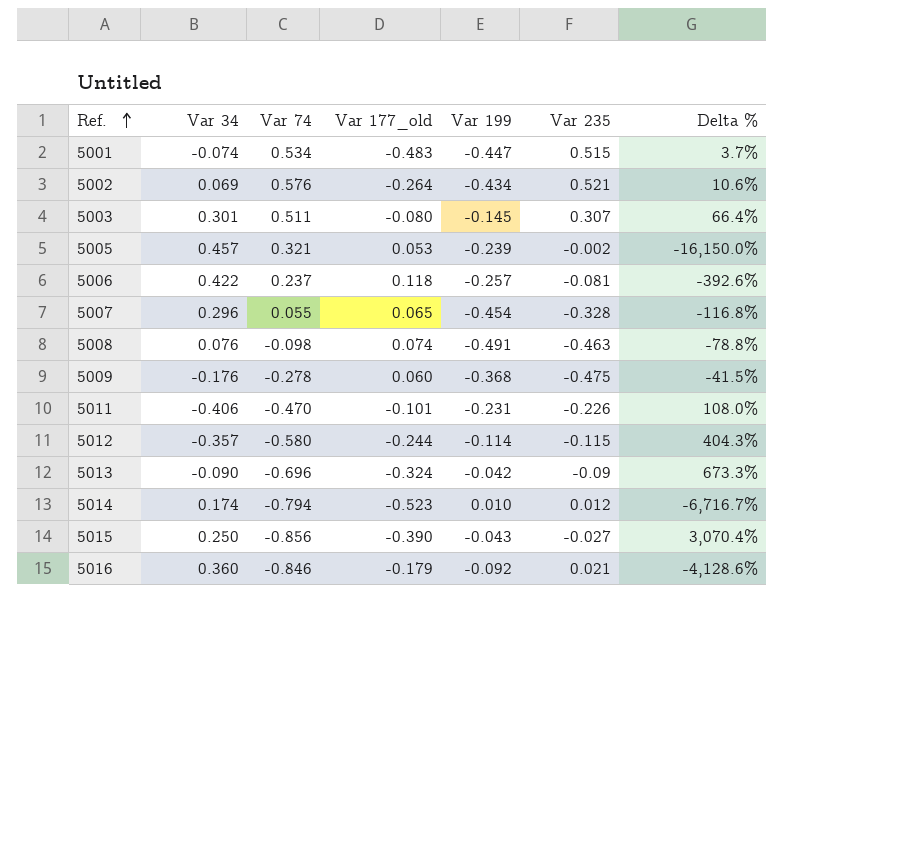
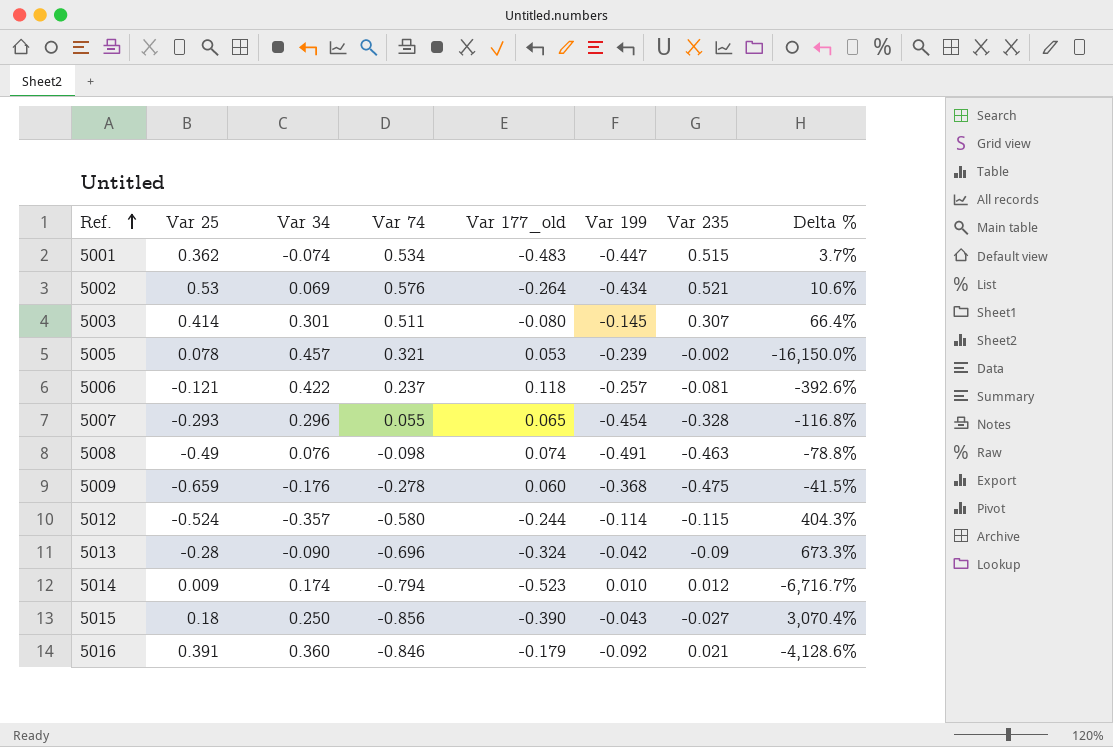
column Var 25 | position: none -> 2
row 5011: -0.406 | -0.470 | -0.101 | -0.231 | -0.226 | 108.0% -> none

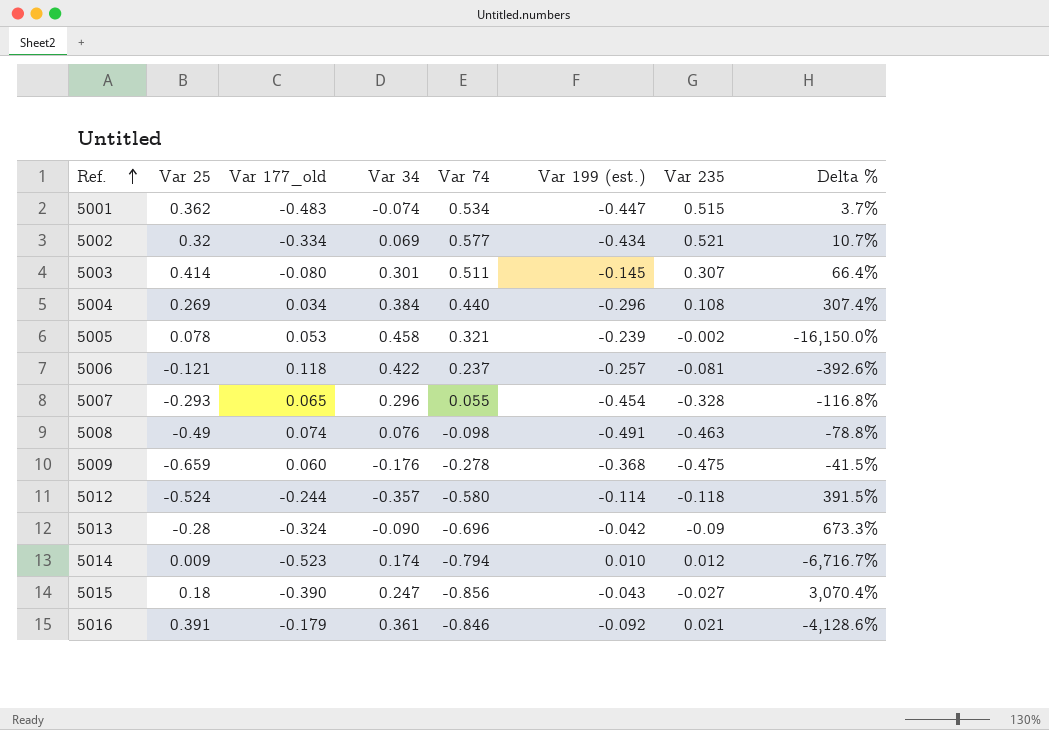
column Var 177_old | position: 5 -> 3
column name: Var 199 -> Var 199 (est.)
5002 | Var 25: 0.53 -> 0.32
5002 | Var 177_old: -0.264 -> -0.334
5002 | Var 74: 0.576 -> 0.577
5002 | Delta %: 10.6% -> 10.7%
row 5004: none -> 0.269 | 0.034 | 0.384 | 0.440 | -0.296 | 0.108 | 307.4%
5005 | Var 34: 0.457 -> 0.458
5012 | Var 235: -0.115 -> -0.118
5012 | Delta %: 404.3% -> 391.5%
5015 | Var 34: 0.250 -> 0.247
5016 | Var 34: 0.360 -> 0.361

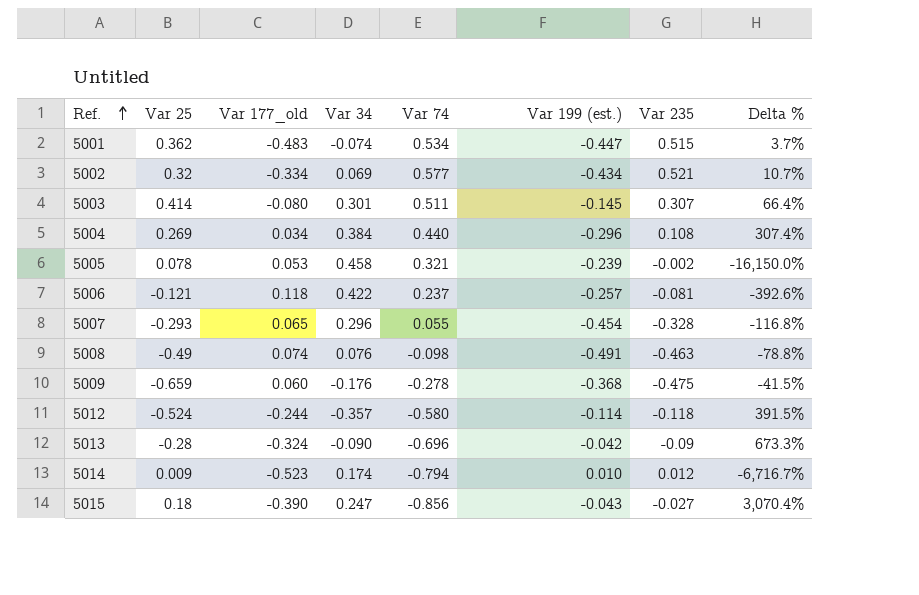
row 5016: 0.391 | -0.179 | 0.361 | -0.846 | -0.092 | 0.021 | -4,128.6% -> none

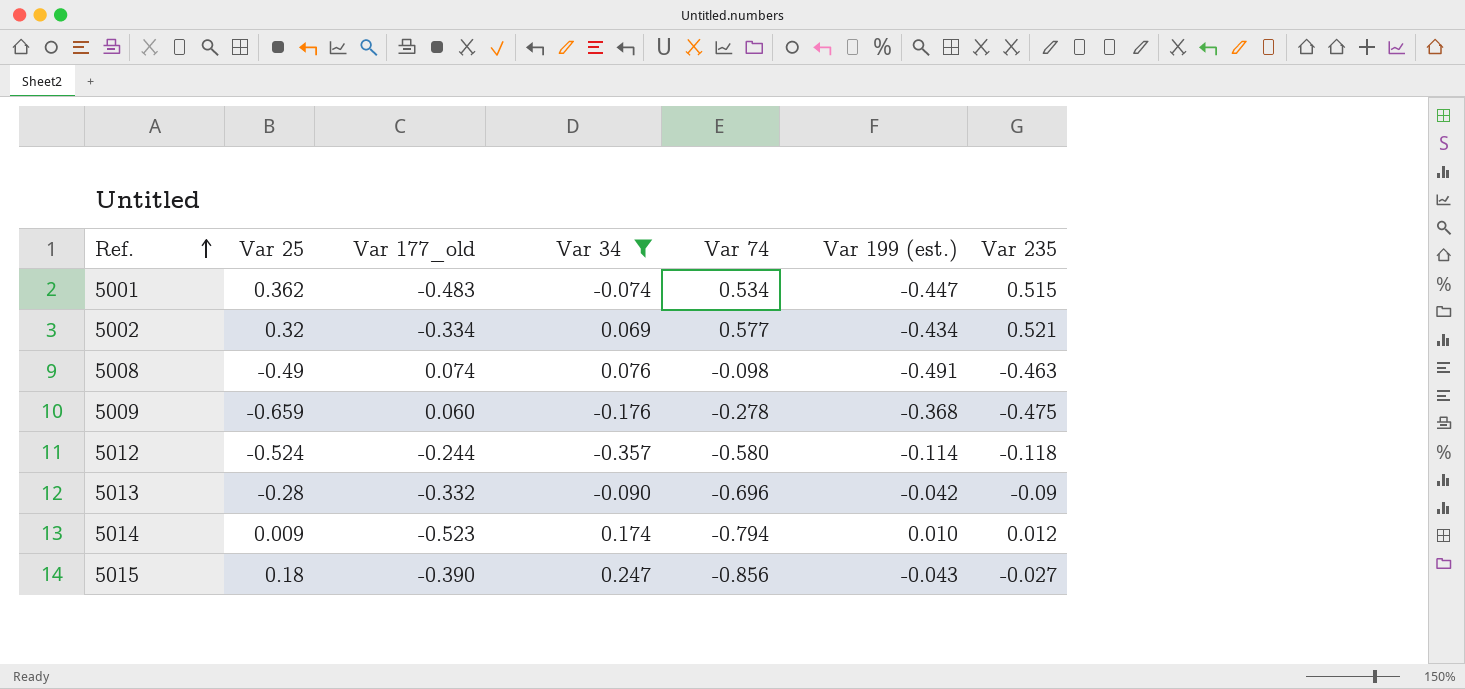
filter: none -> Var 34 <= 0.247
column Delta % | formula: ([Var 74] - [Var 235]) / [Var 235] -> none
5013 | Var 177_old: -0.324 -> -0.332

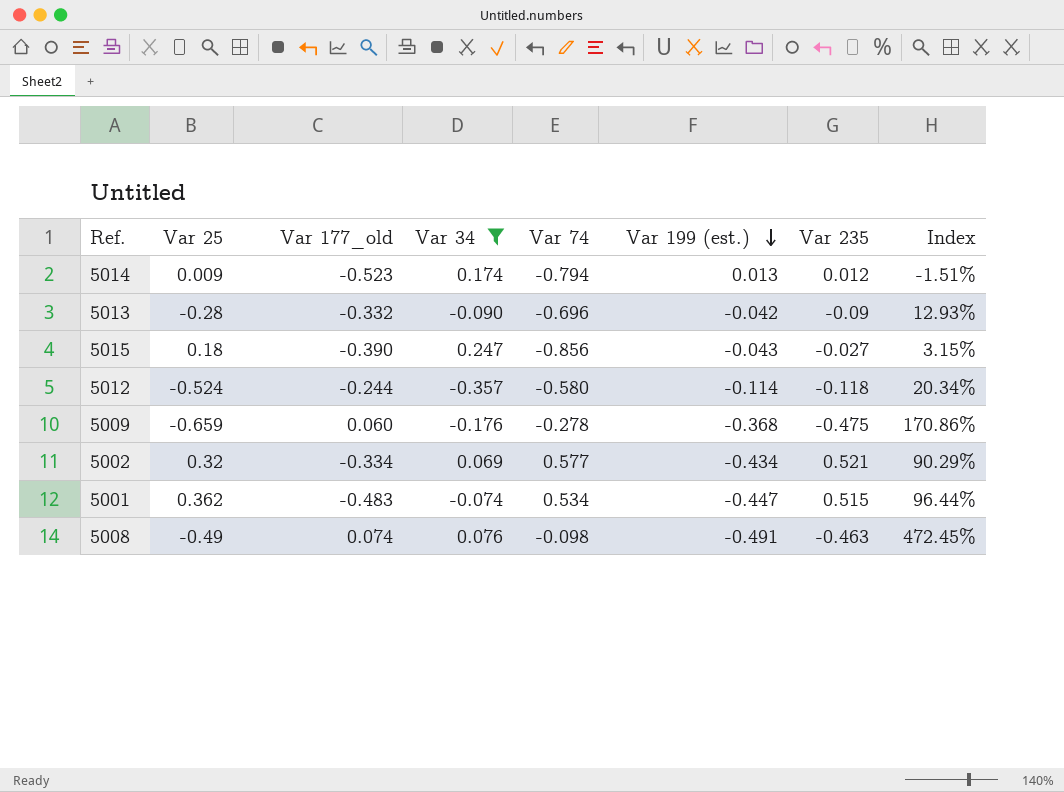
row order: Ref. ascending -> Var 199 (est.) descending
column Index | formula: none -> [Var 235] / [Var 74]
5014 | Var 199 (est.): 0.010 -> 0.013

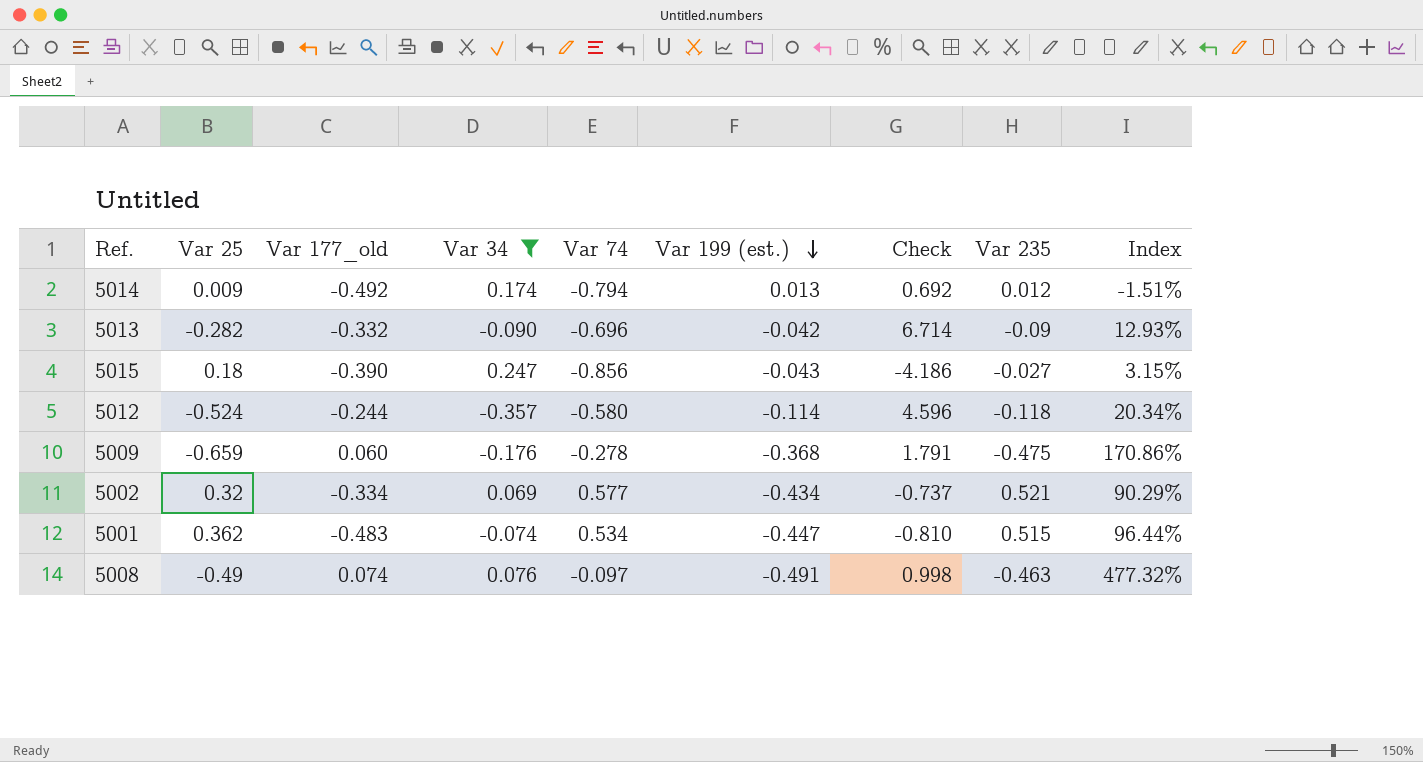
column Check | formula: none -> [Var 25] / [Var 199 (est.)]
5014 | Var 177_old: -0.523 -> -0.492
5013 | Var 25: -0.28 -> -0.282
5008 | Var 74: -0.098 -> -0.097
5008 | Index: 472.45% -> 477.32%

